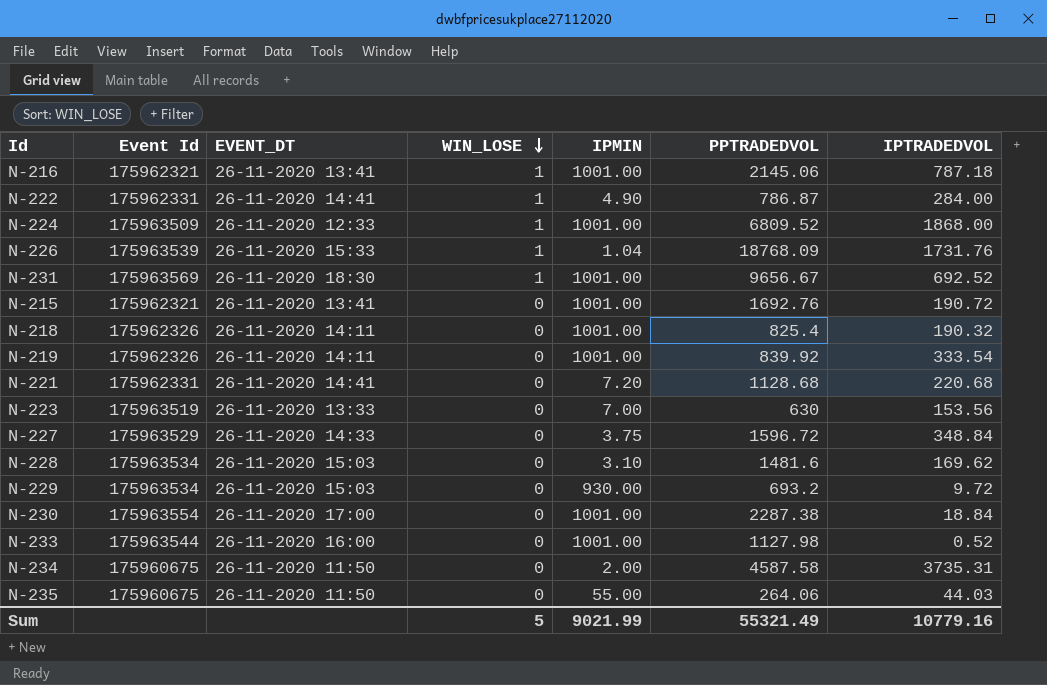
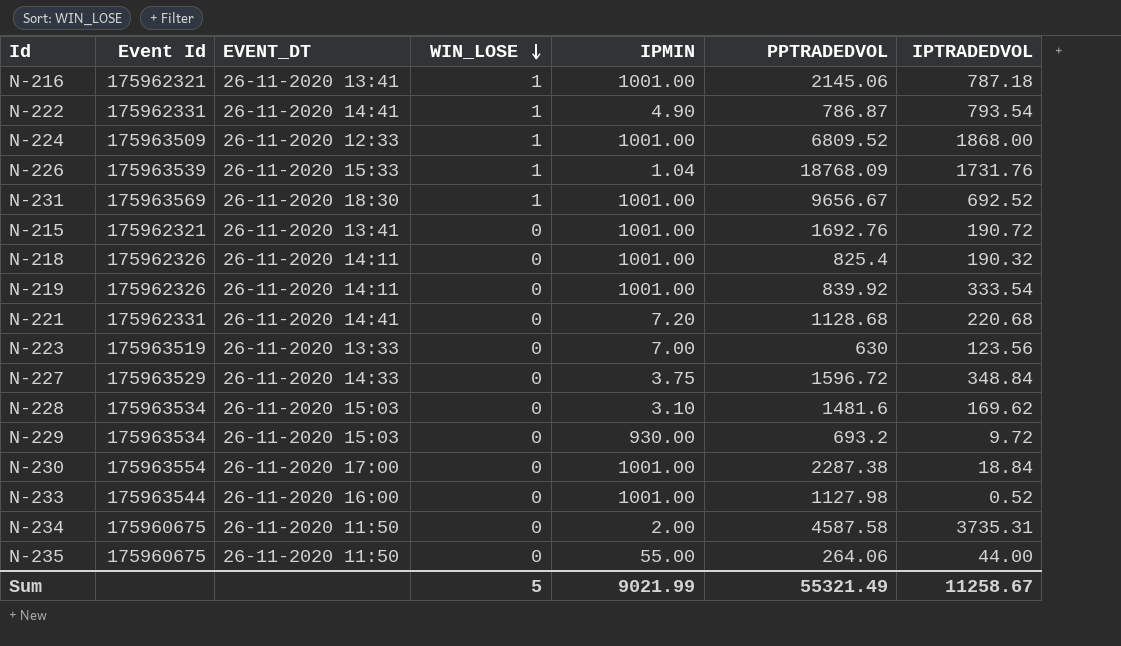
N-222 | IPTRADEDVOL: 284.00 -> 793.54
N-223 | IPTRADEDVOL: 153.56 -> 123.56
N-235 | IPTRADEDVOL: 44.03 -> 44.00
Sum | IPTRADEDVOL: 10779.16 -> 11258.67

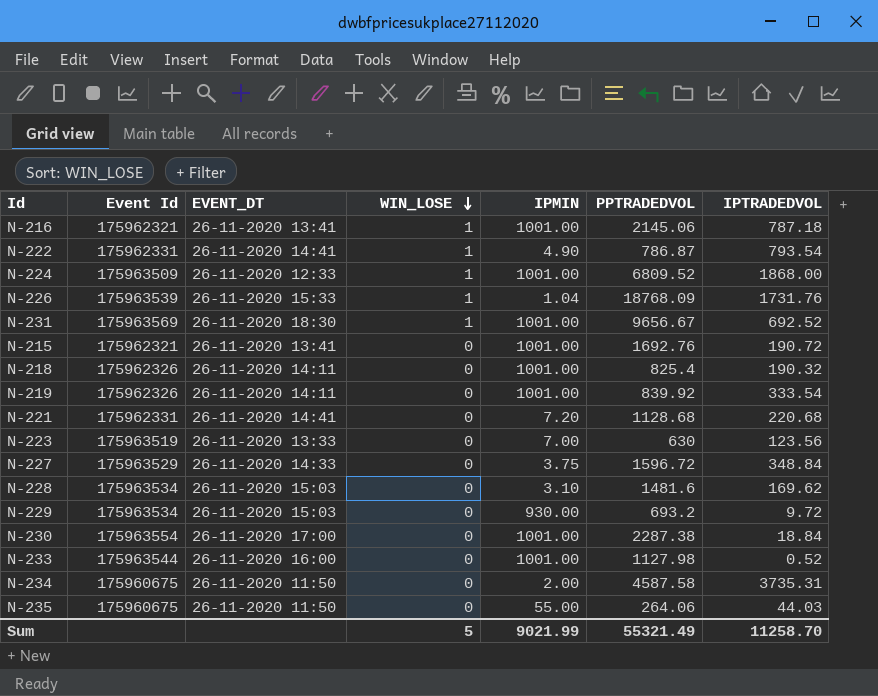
N-235 | IPTRADEDVOL: 44.00 -> 44.03
Sum | IPTRADEDVOL: 11258.67 -> 11258.70

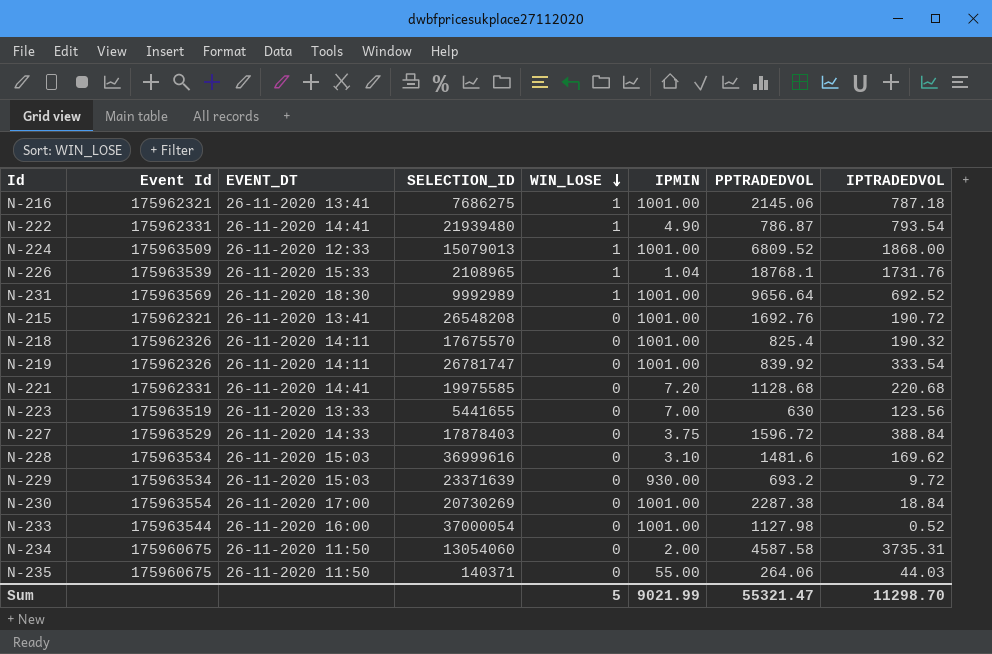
column SELECTION_ID | position: none -> 4
N-226 | PPTRADEDVOL: 18768.09 -> 18768.1
N-231 | PPTRADEDVOL: 9656.67 -> 9656.64
N-227 | IPTRADEDVOL: 348.84 -> 388.84
Sum | PPTRADEDVOL: 55321.49 -> 55321.47
Sum | IPTRADEDVOL: 11258.70 -> 11298.70

